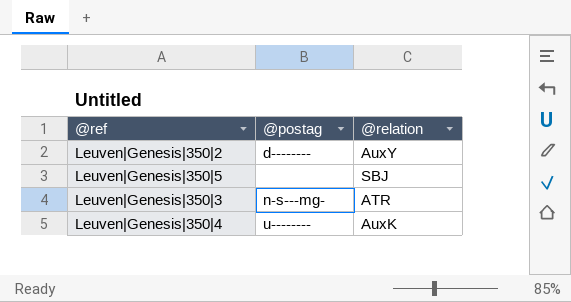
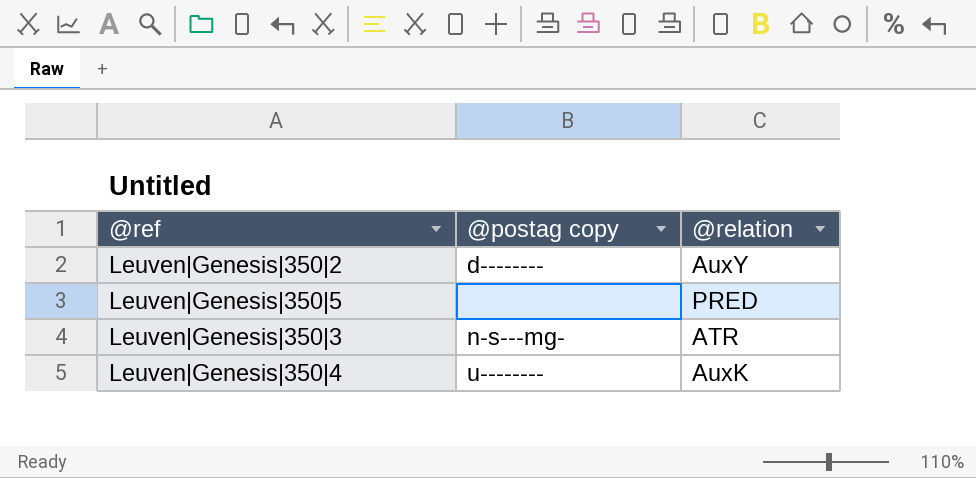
column name: @postag -> @postag copy
Leuven|Genesis|350|5 | @relation: SBJ -> PRED

